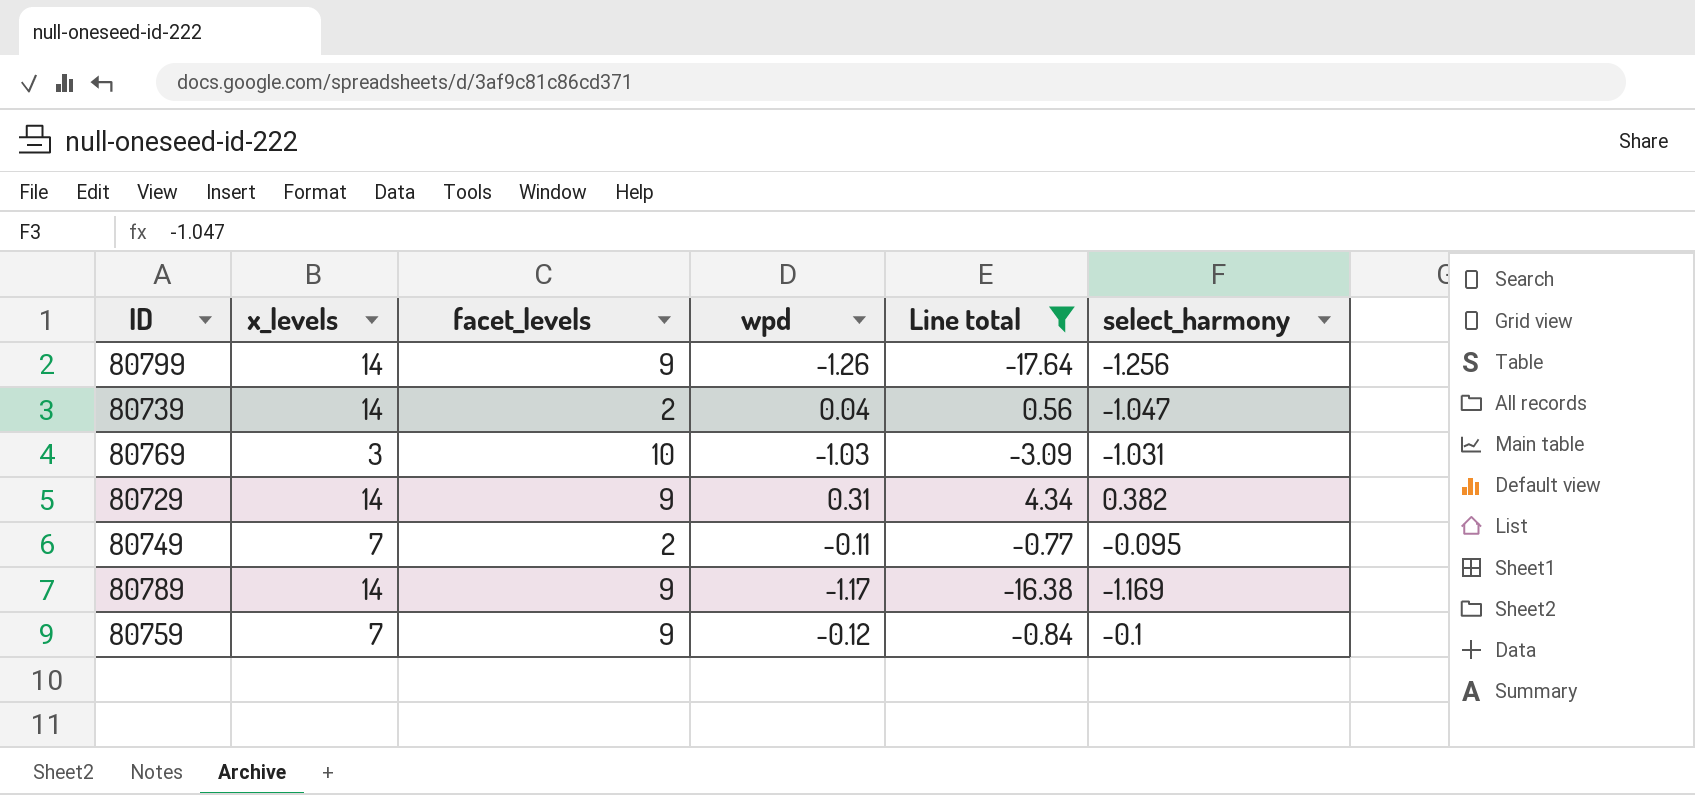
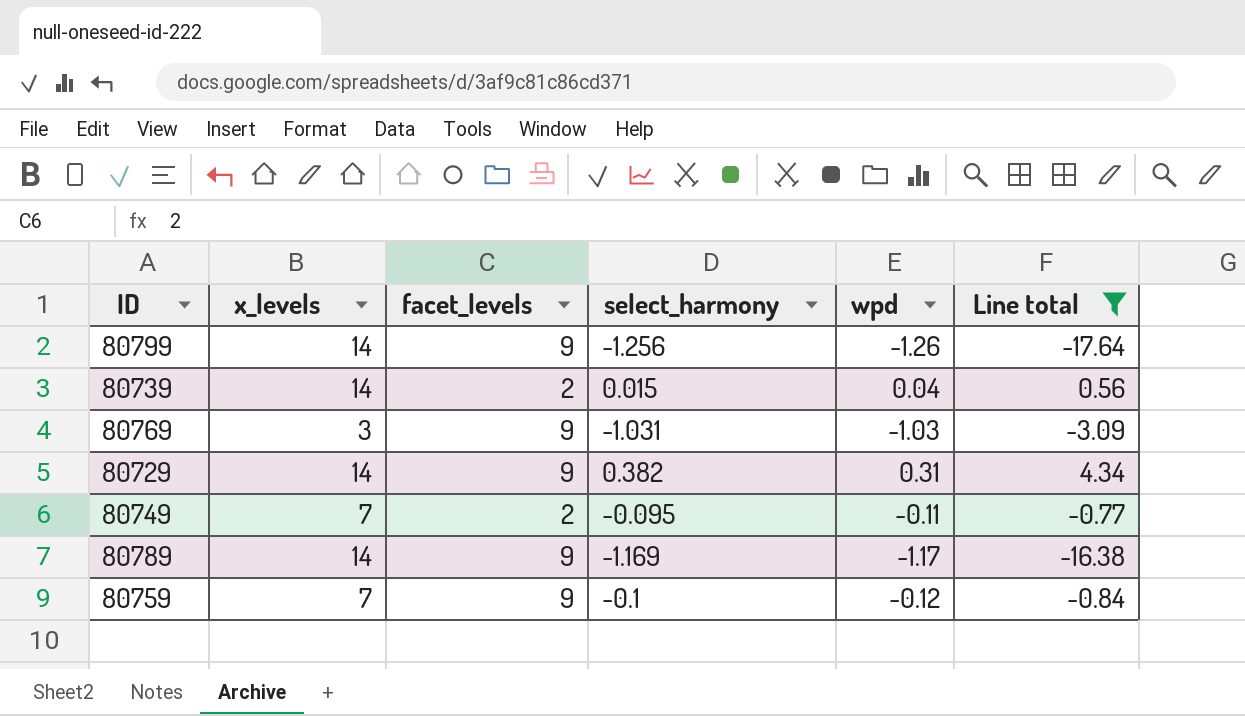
column select_harmony | position: 6 -> 4
80739 | select_harmony: -1.047 -> 0.015
80769 | facet_levels: 10 -> 9

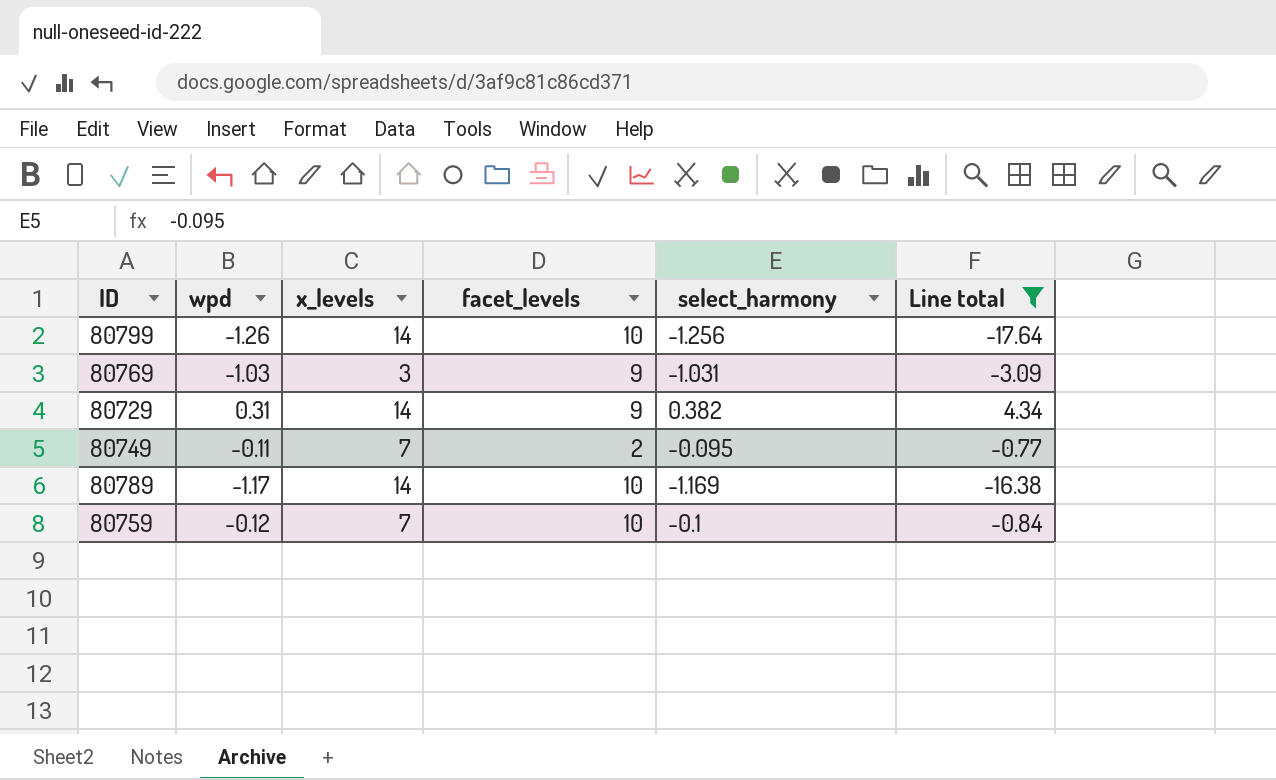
column wpd | position: 5 -> 2
row 80739: 14 | 2 | 0.015 | 0.04 | 0.56 -> none
80799 | facet_levels: 9 -> 10
80789 | facet_levels: 9 -> 10
80759 | facet_levels: 9 -> 10

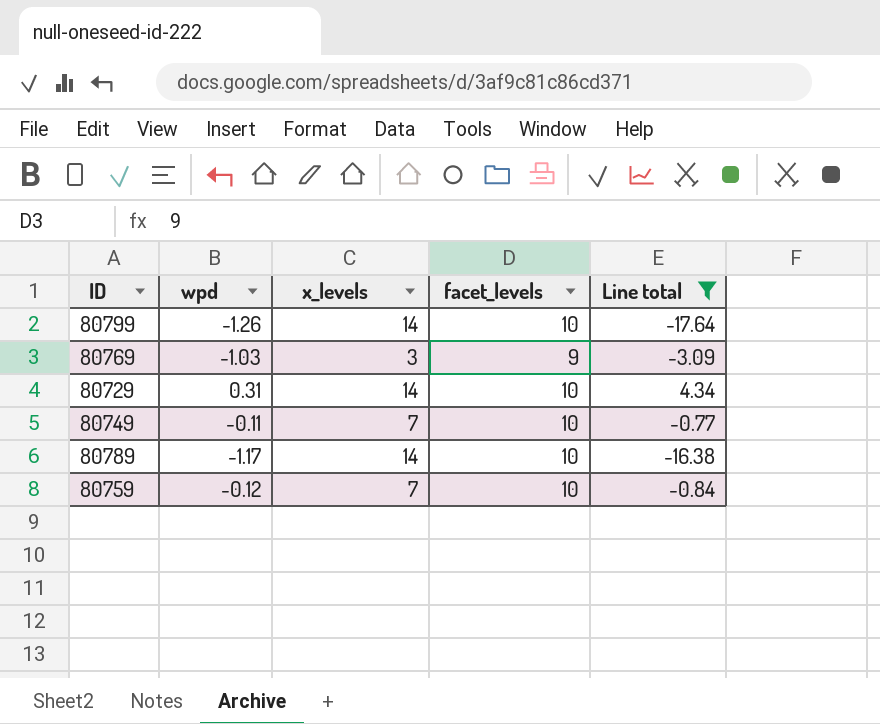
column select_harmony | position: 5 -> none
80729 | facet_levels: 9 -> 10
80749 | facet_levels: 2 -> 10

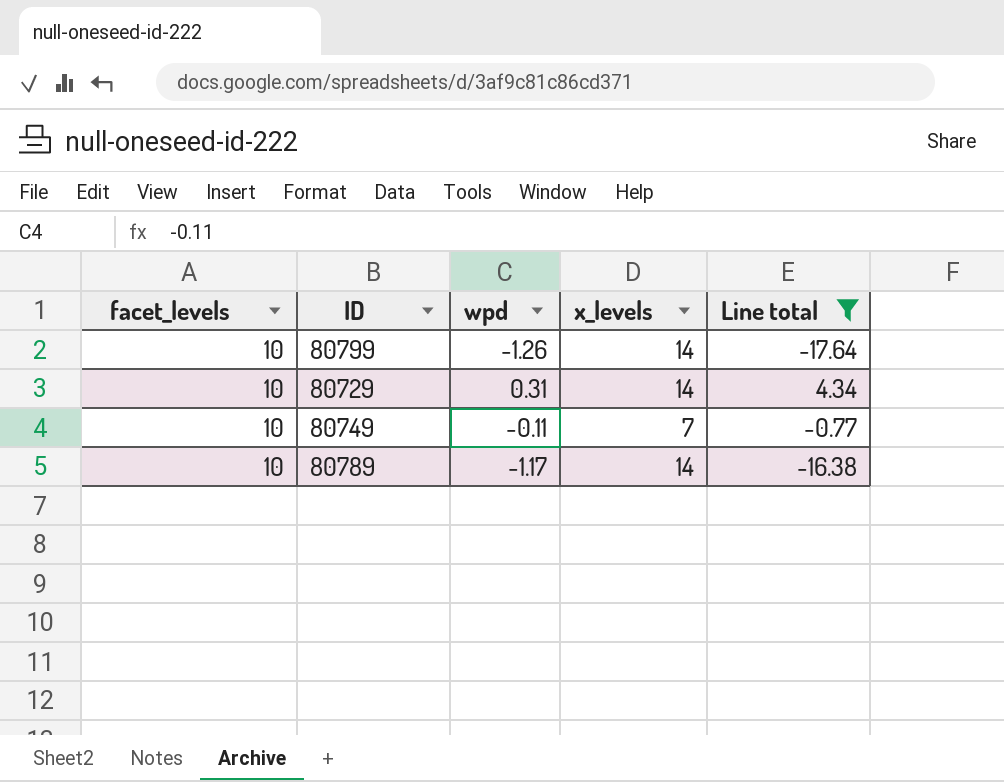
column facet_levels | position: 4 -> 1
row 80769: -1.03 | 3 | 9 | -3.09 -> none
row 80759: -0.12 | 7 | 10 | -0.84 -> none

